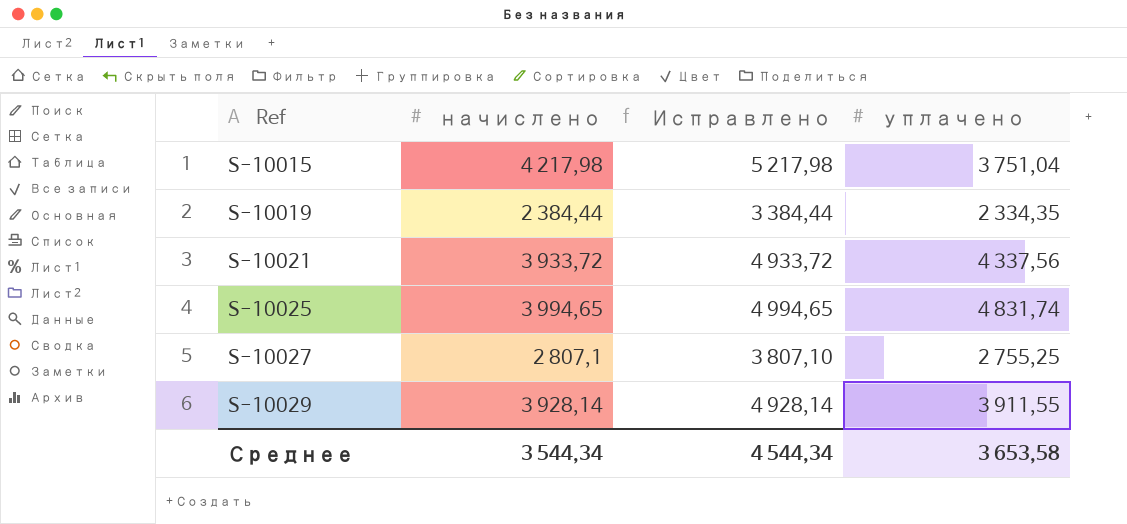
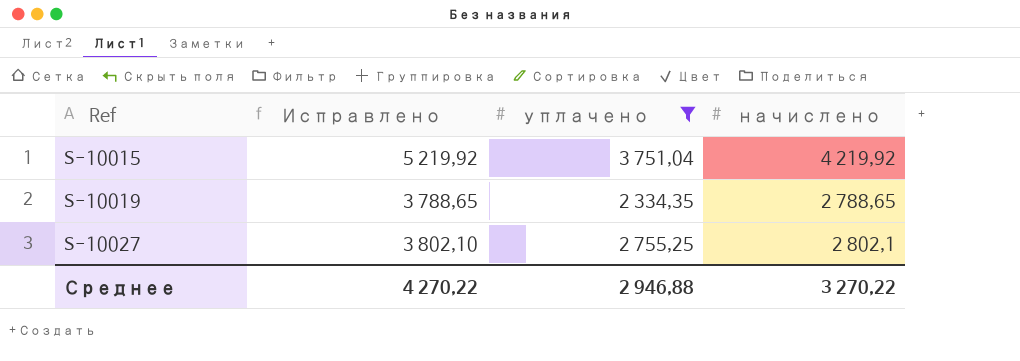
filter: none -> уплачено <= 3 751,04
column начислено | position: 2 -> 4
S-10015 | Исправлено: 5 217,98 -> 5 219,92
S-10015 | начислено: 4 217,98 -> 4 219,92
S-10019 | Исправлено: 3 384,44 -> 3 788,65
S-10019 | начислено: 2 384,44 -> 2 788,65
S-10027 | Исправлено: 3 807,10 -> 3 802,10
S-10027 | начислено: 2 807,1 -> 2 802,1
Среднее | Исправлено: 4 544,34 -> 4 270,22
Среднее | уплачено: 3 653,58 -> 2 946,88
Среднее | начислено: 3 544,34 -> 3 270,22

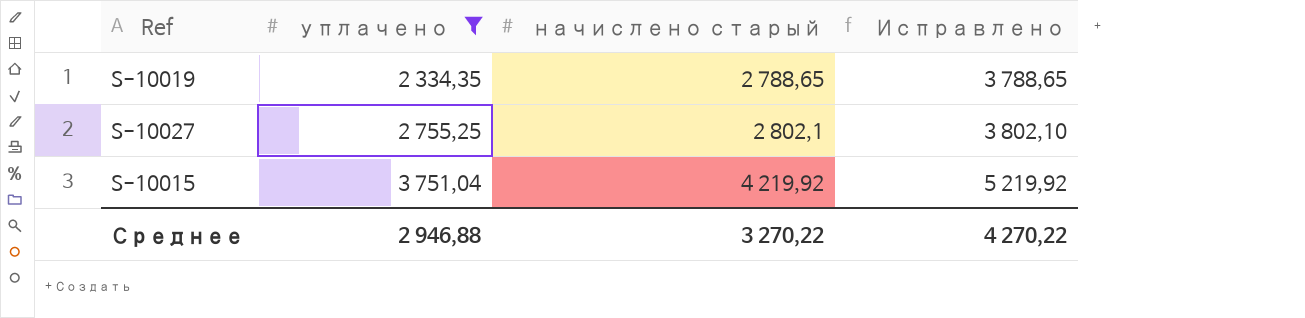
row order: Ref ascending -> уплачено ascending
column name: начислено -> начислено старый
column Исправлено | position: 2 -> 4

